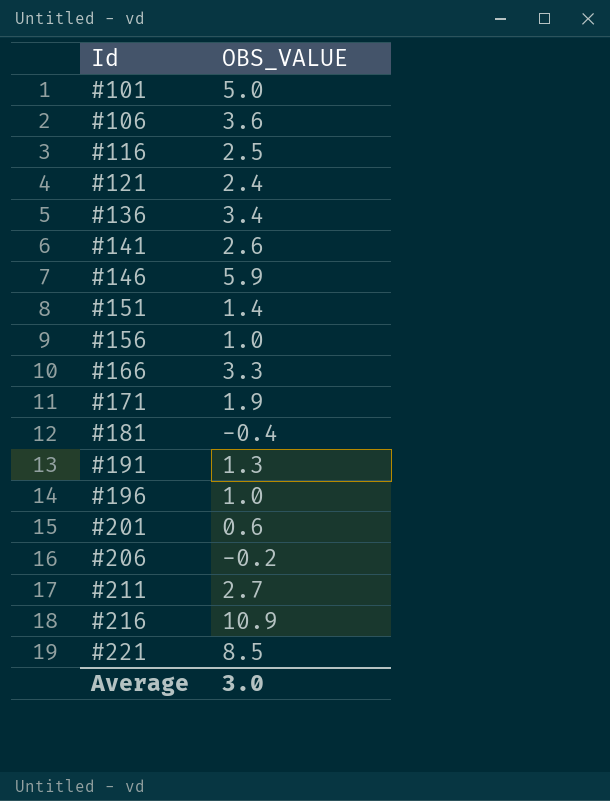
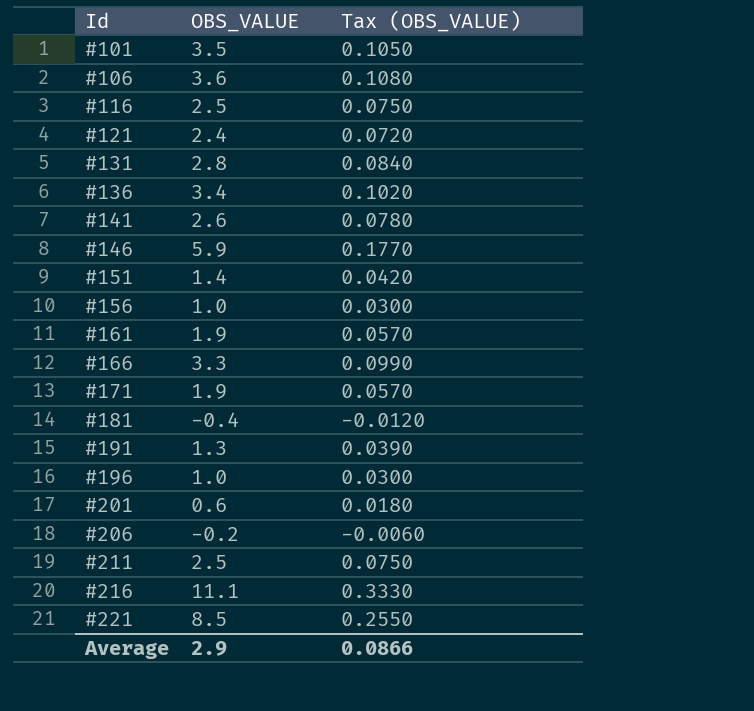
column Tax (OBS_VALUE) | formula: none -> [OBS_VALUE] * 0.03
#101 | OBS_VALUE: 5.0 -> 3.5
row #131: none -> 2.8 | 0.0840
row #161: none -> 1.9 | 0.0570
#211 | OBS_VALUE: 2.7 -> 2.5
#216 | OBS_VALUE: 10.9 -> 11.1
Average | OBS_VALUE: 3.0 -> 2.9

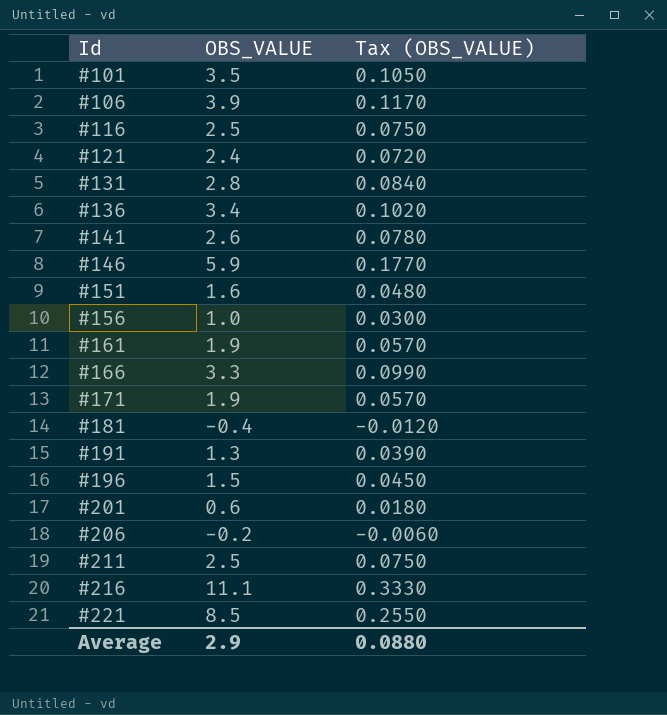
#106 | OBS_VALUE: 3.6 -> 3.9
#106 | Tax (OBS_VALUE): 0.1080 -> 0.1170
#151 | OBS_VALUE: 1.4 -> 1.6
#151 | Tax (OBS_VALUE): 0.0420 -> 0.0480
#196 | OBS_VALUE: 1.0 -> 1.5
#196 | Tax (OBS_VALUE): 0.0300 -> 0.0450
Average | Tax (OBS_VALUE): 0.0866 -> 0.0880

